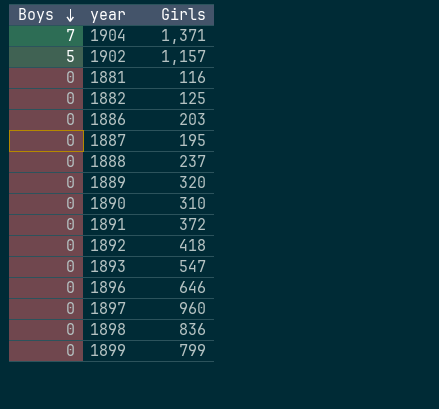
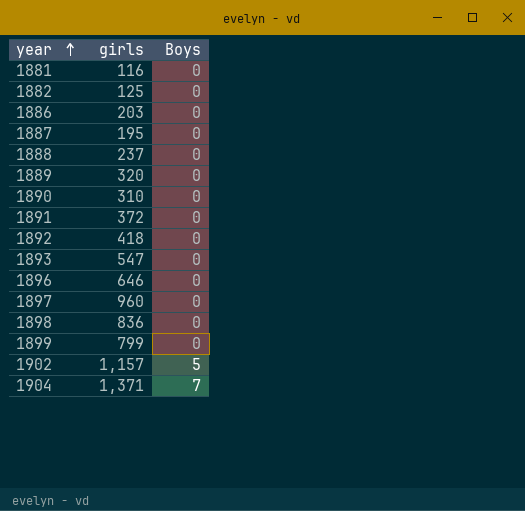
row order: Boys descending -> year ascending
column name: Girls -> girls
column Boys | position: 1 -> 3

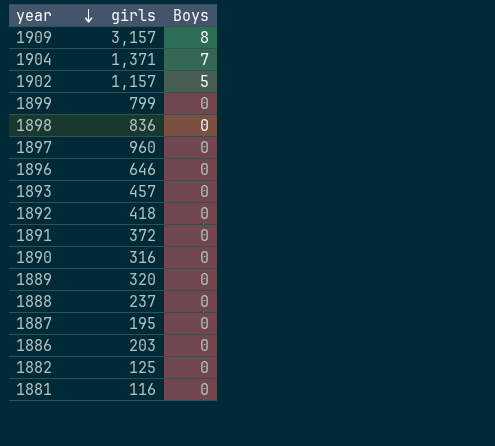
row order: year ascending -> year descending
row 1909: none -> 3,157 | 8
1893 | girls: 547 -> 457
1890 | girls: 310 -> 316

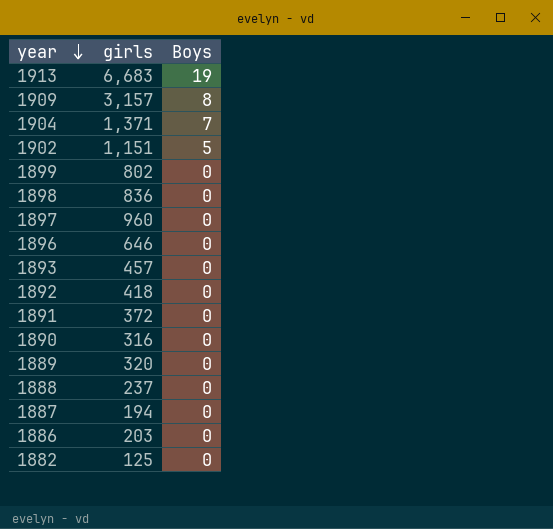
row 1881: 116 | 0 -> none
row 1913: none -> 6,683 | 19
1902 | girls: 1,157 -> 1,151
1899 | girls: 799 -> 802
1887 | girls: 195 -> 194

